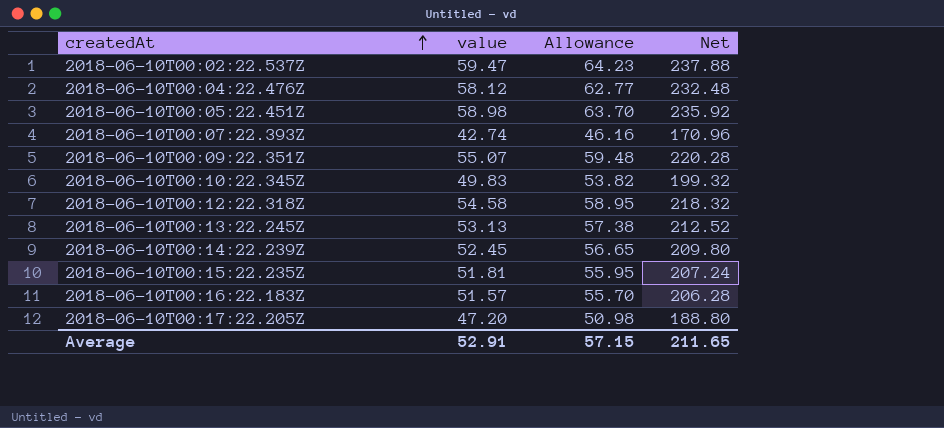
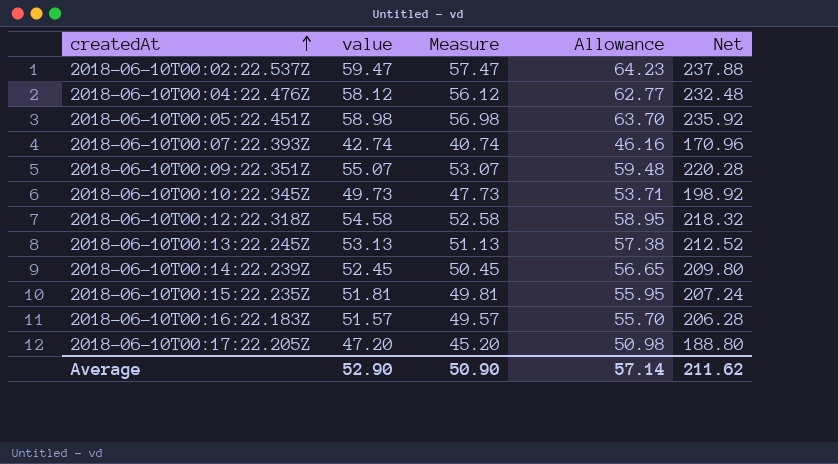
column Measure | formula: none -> [value] - 2
2018-06-10T00:10:22.345Z | value: 49.83 -> 49.73
2018-06-10T00:10:22.345Z | Allowance: 53.82 -> 53.71
2018-06-10T00:10:22.345Z | Net: 199.32 -> 198.92
Average | value: 52.91 -> 52.90
Average | Allowance: 57.15 -> 57.14
Average | Net: 211.65 -> 211.62

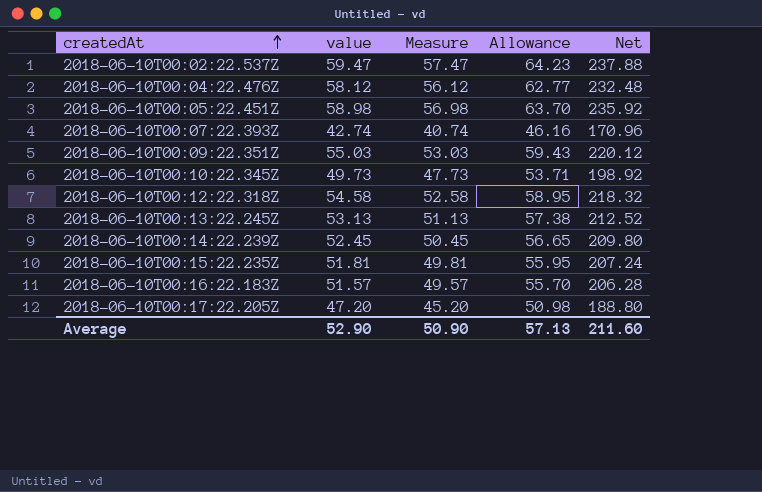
2018-06-10T00:09:22.351Z | value: 55.07 -> 55.03
2018-06-10T00:09:22.351Z | Measure: 53.07 -> 53.03
2018-06-10T00:09:22.351Z | Allowance: 59.48 -> 59.43
2018-06-10T00:09:22.351Z | Net: 220.28 -> 220.12
Average | Allowance: 57.14 -> 57.13
Average | Net: 211.62 -> 211.60

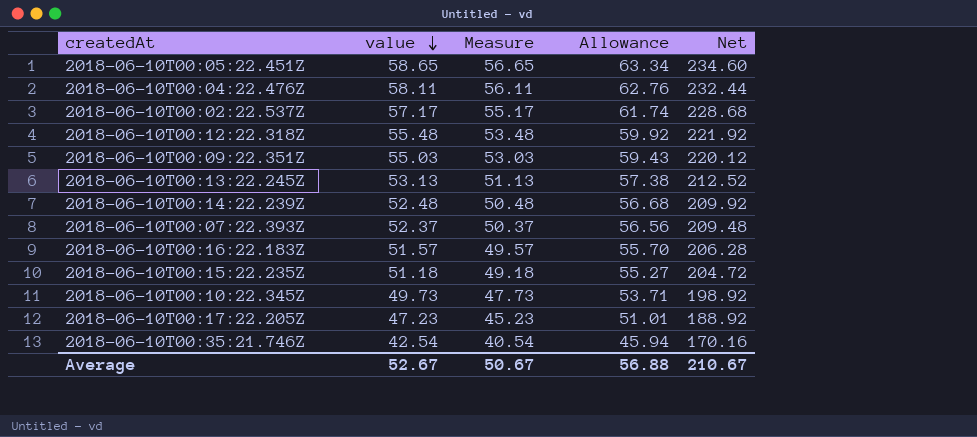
row order: createdAt ascending -> value descending
2018-06-10T00:05:22.451Z | value: 58.98 -> 58.65
2018-06-10T00:05:22.451Z | Measure: 56.98 -> 56.65
2018-06-10T00:05:22.451Z | Allowance: 63.70 -> 63.34
2018-06-10T00:05:22.451Z | Net: 235.92 -> 234.60
2018-06-10T00:04:22.476Z | value: 58.12 -> 58.11
2018-06-10T00:04:22.476Z | Measure: 56.12 -> 56.11
2018-06-10T00:04:22.476Z | Allowance: 62.77 -> 62.76
2018-06-10T00:04:22.476Z | Net: 232.48 -> 232.44
2018-06-10T00:02:22.537Z | value: 59.47 -> 57.17
2018-06-10T00:02:22.537Z | Measure: 57.47 -> 55.17
2018-06-10T00:02:22.537Z | Allowance: 64.23 -> 61.74
2018-06-10T00:02:22.537Z | Net: 237.88 -> 228.68
2018-06-10T00:12:22.318Z | value: 54.58 -> 55.48
2018-06-10T00:12:22.318Z | Measure: 52.58 -> 53.48
2018-06-10T00:12:22.318Z | Allowance: 58.95 -> 59.92
2018-06-10T00:12:22.318Z | Net: 218.32 -> 221.92
2018-06-10T00:14:22.239Z | value: 52.45 -> 52.48
2018-06-10T00:14:22.239Z | Measure: 50.45 -> 50.48
2018-06-10T00:14:22.239Z | Allowance: 56.65 -> 56.68
2018-06-10T00:14:22.239Z | Net: 209.80 -> 209.92
2018-06-10T00:07:22.393Z | value: 42.74 -> 52.37
2018-06-10T00:07:22.393Z | Measure: 40.74 -> 50.37
2018-06-10T00:07:22.393Z | Allowance: 46.16 -> 56.56
2018-06-10T00:07:22.393Z | Net: 170.96 -> 209.48
2018-06-10T00:15:22.235Z | value: 51.81 -> 51.18
2018-06-10T00:15:22.235Z | Measure: 49.81 -> 49.18
2018-06-10T00:15:22.235Z | Allowance: 55.95 -> 55.27
2018-06-10T00:15:22.235Z | Net: 207.24 -> 204.72
2018-06-10T00:17:22.205Z | value: 47.20 -> 47.23
2018-06-10T00:17:22.205Z | Measure: 45.20 -> 45.23
2018-06-10T00:17:22.205Z | Allowance: 50.98 -> 51.01
2018-06-10T00:17:22.205Z | Net: 188.80 -> 188.92
row 2018-06-10T00:35:21.746Z: none -> 42.54 | 40.54 | 45.94 | 170.16
Average | value: 52.90 -> 52.67
Average | Measure: 50.90 -> 50.67
Average | Allowance: 57.13 -> 56.88
Average | Net: 211.60 -> 210.67

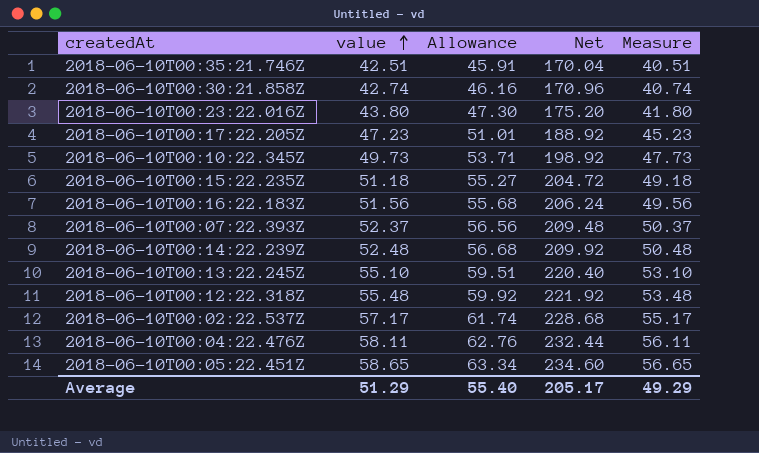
row order: value descending -> value ascending
column Measure | position: 3 -> 5
row 2018-06-10T00:09:22.351Z: 55.03 | 53.03 | 59.43 | 220.12 -> none
2018-06-10T00:35:21.746Z | value: 42.54 -> 42.51
2018-06-10T00:35:21.746Z | Allowance: 45.94 -> 45.91
2018-06-10T00:35:21.746Z | Net: 170.16 -> 170.04
2018-06-10T00:35:21.746Z | Measure: 40.54 -> 40.51
row 2018-06-10T00:30:21.858Z: none -> 42.74 | 46.16 | 170.96 | 40.74
row 2018-06-10T00:23:22.016Z: none -> 43.80 | 47.30 | 175.20 | 41.80
2018-06-10T00:16:22.183Z | value: 51.57 -> 51.56
2018-06-10T00:16:22.183Z | Allowance: 55.70 -> 55.68
2018-06-10T00:16:22.183Z | Net: 206.28 -> 206.24
2018-06-10T00:16:22.183Z | Measure: 49.57 -> 49.56
2018-06-10T00:13:22.245Z | value: 53.13 -> 55.10
2018-06-10T00:13:22.245Z | Allowance: 57.38 -> 59.51
2018-06-10T00:13:22.245Z | Net: 212.52 -> 220.40
2018-06-10T00:13:22.245Z | Measure: 51.13 -> 53.10
Average | value: 52.67 -> 51.29
Average | Allowance: 56.88 -> 55.40
Average | Net: 210.67 -> 205.17
Average | Measure: 50.67 -> 49.29

